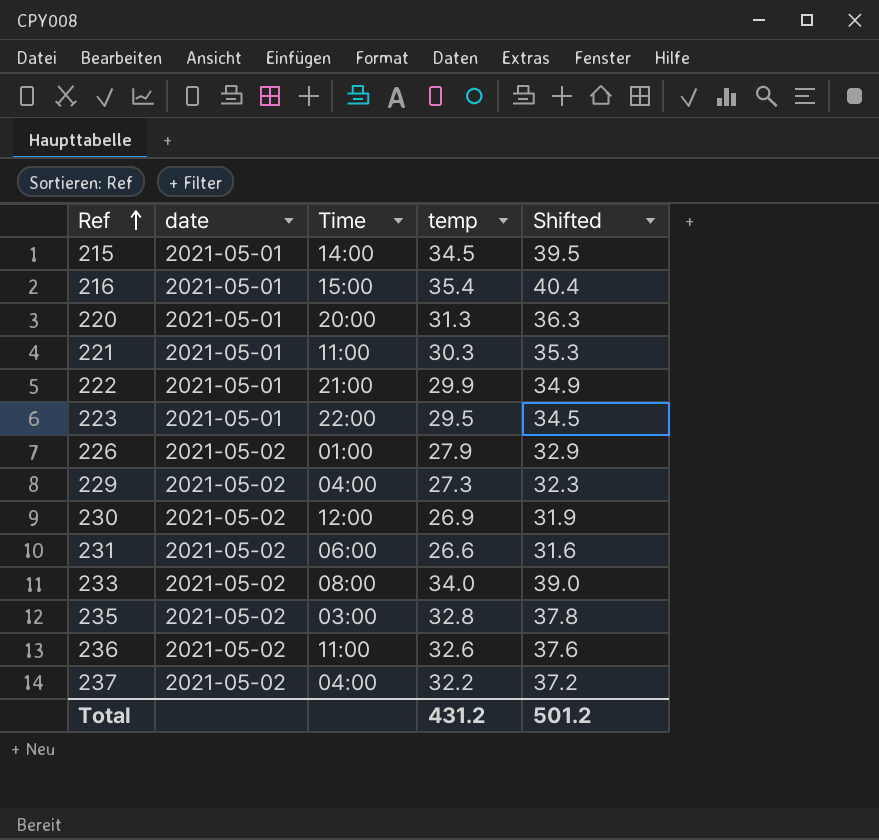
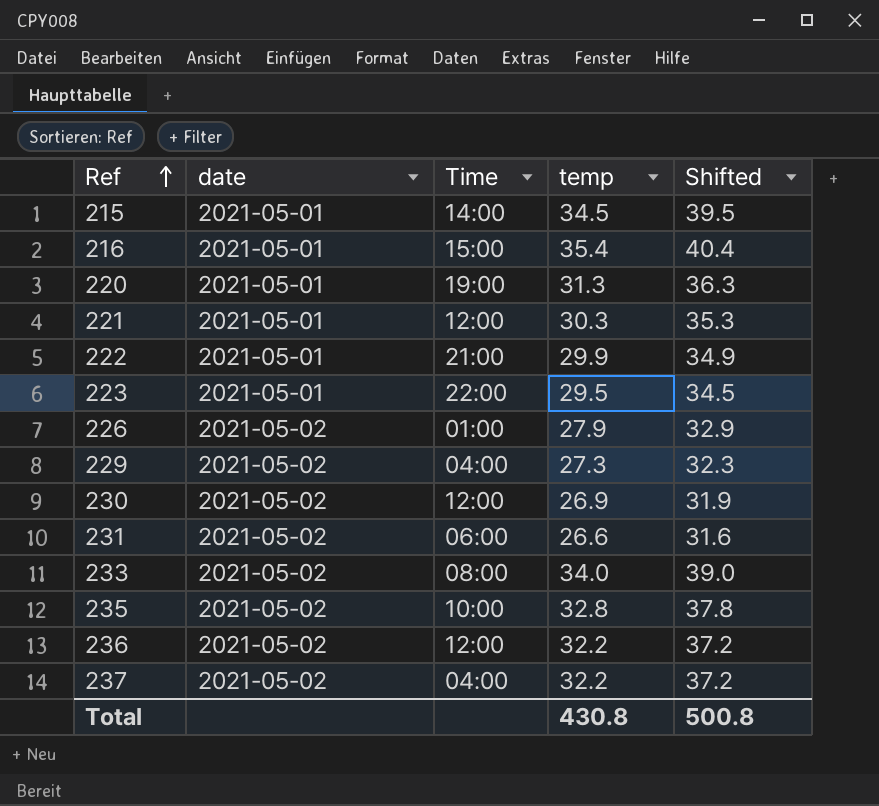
220 | Time: 20:00 -> 19:00
221 | Time: 11:00 -> 12:00
235 | Time: 03:00 -> 10:00
236 | Time: 11:00 -> 12:00
236 | temp: 32.6 -> 32.2
236 | Shifted: 37.6 -> 37.2
Total | temp: 431.2 -> 430.8
Total | Shifted: 501.2 -> 500.8

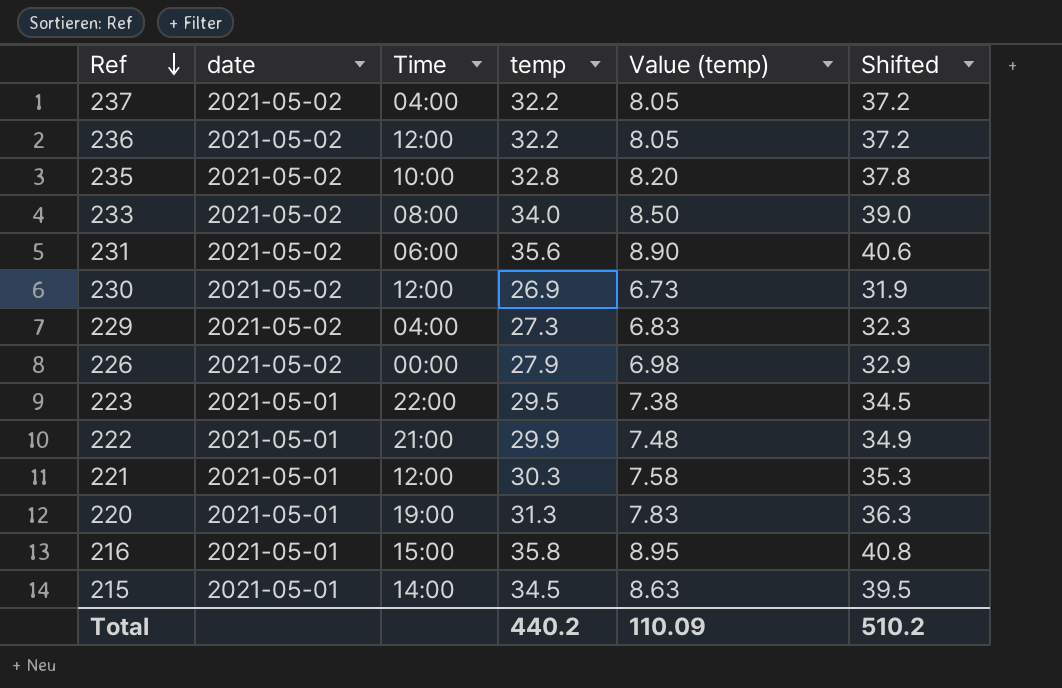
row order: Ref ascending -> Ref descending
column Value (temp) | formula: none -> [temp] * 0.25
231 | temp: 26.6 -> 35.6
231 | Shifted: 31.6 -> 40.6
226 | Time: 01:00 -> 00:00
216 | temp: 35.4 -> 35.8
216 | Shifted: 40.4 -> 40.8
Total | temp: 430.8 -> 440.2
Total | Shifted: 500.8 -> 510.2

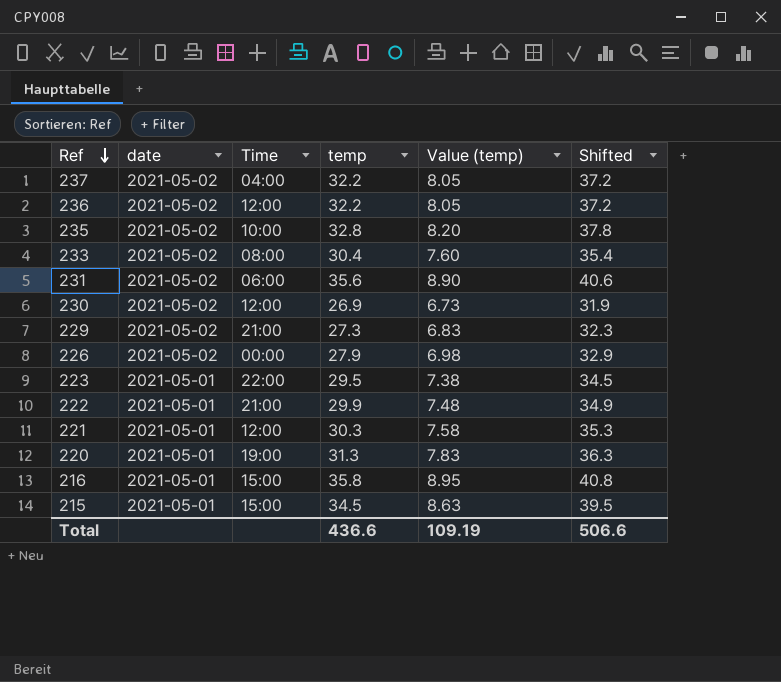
233 | temp: 34.0 -> 30.4
233 | Value (temp): 8.50 -> 7.60
233 | Shifted: 39.0 -> 35.4
229 | Time: 04:00 -> 21:00
215 | Time: 14:00 -> 15:00
Total | temp: 440.2 -> 436.6
Total | Value (temp): 110.09 -> 109.19
Total | Shifted: 510.2 -> 506.6

